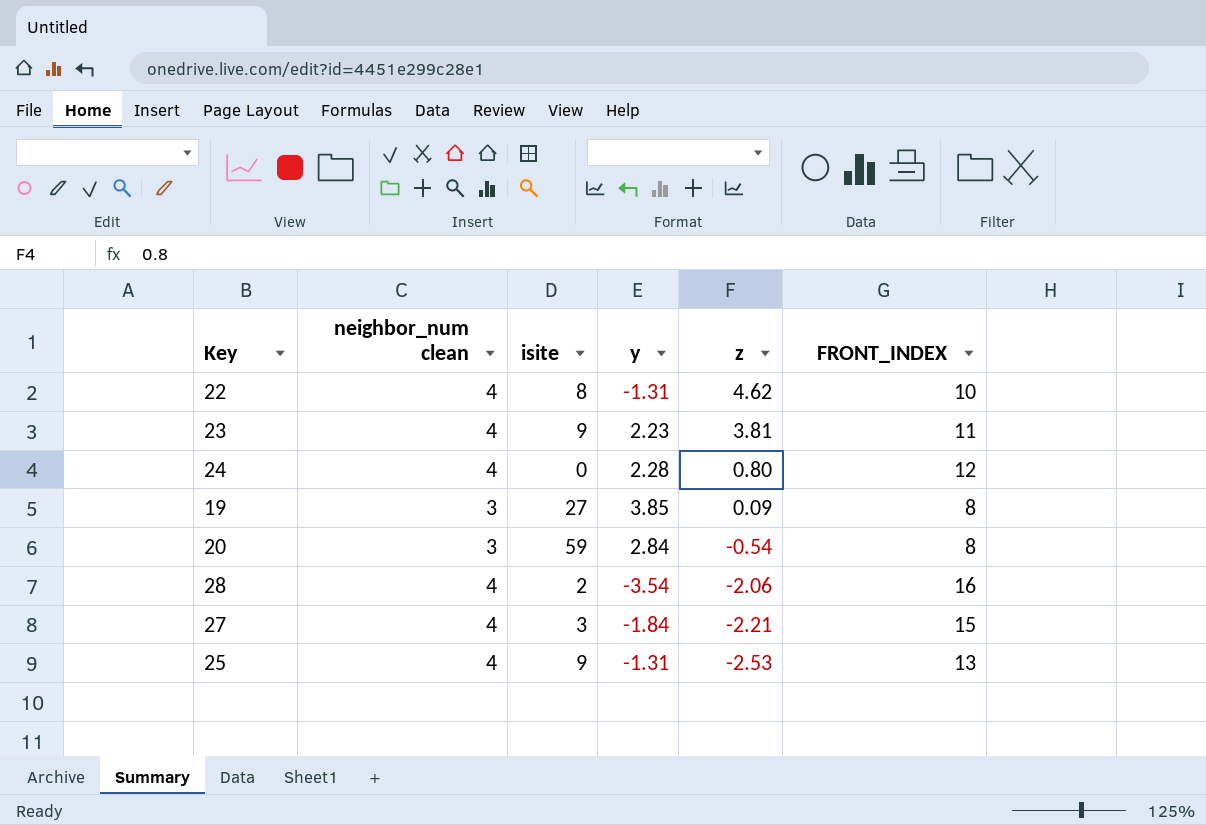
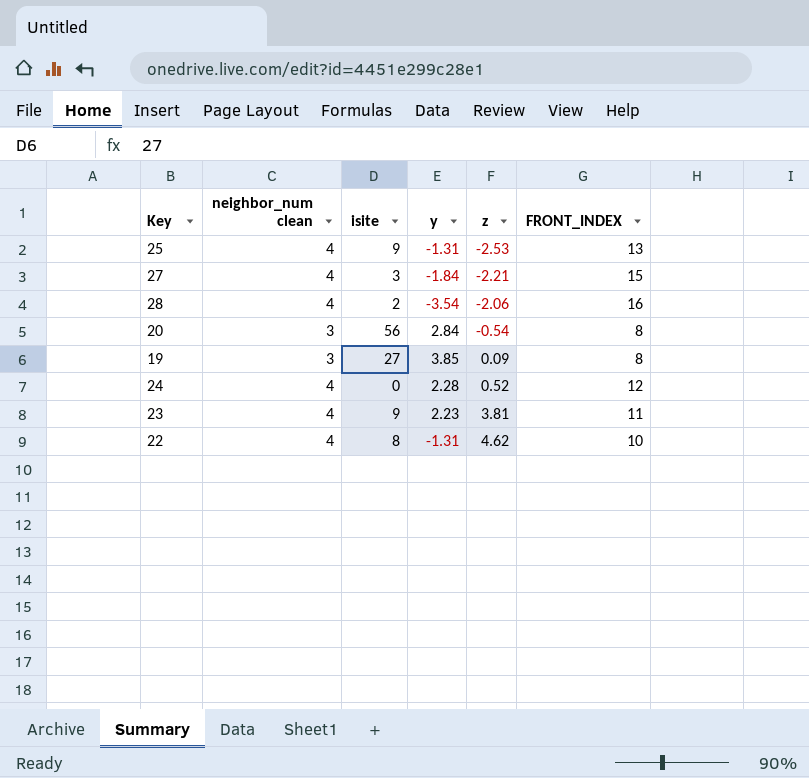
row order: z descending -> z ascending
20 | isite: 59 -> 56
24 | z: 0.80 -> 0.52

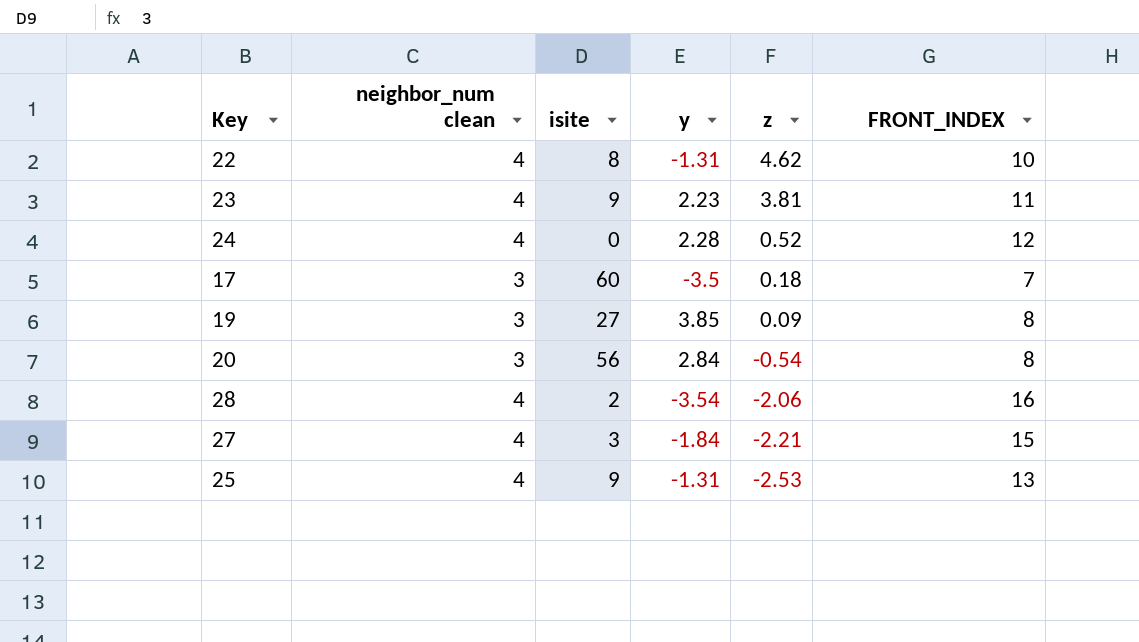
row order: z ascending -> z descending
row 17: none -> 3 | 60 | -3.5 | 0.18 | 7

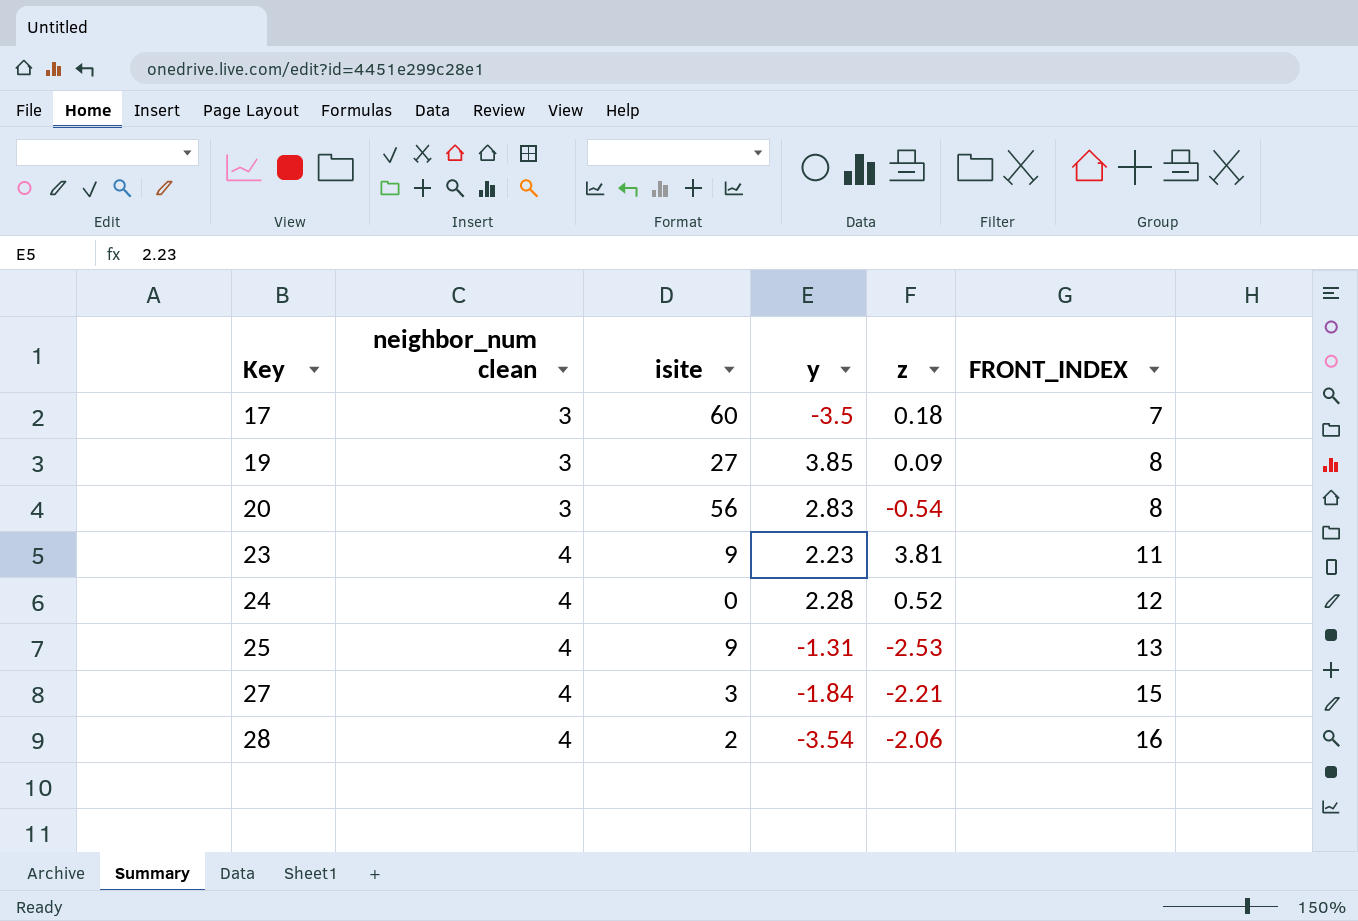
row order: z descending -> Key ascending
row 22: 4 | 8 | -1.31 | 4.62 | 10 -> none
20 | y: 2.84 -> 2.83

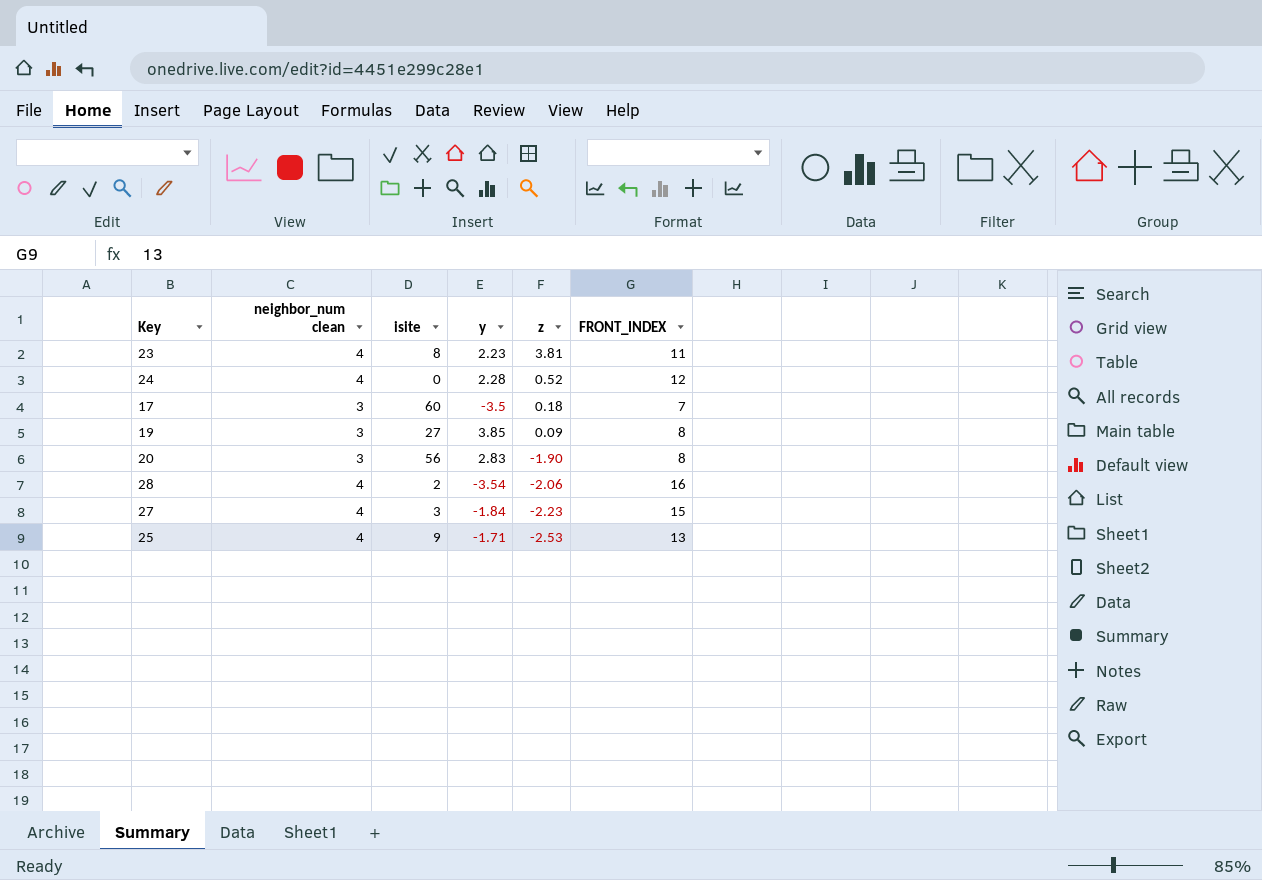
row order: Key ascending -> z descending
23 | isite: 9 -> 8
20 | z: -0.54 -> -1.90
27 | z: -2.21 -> -2.23
25 | y: -1.31 -> -1.71

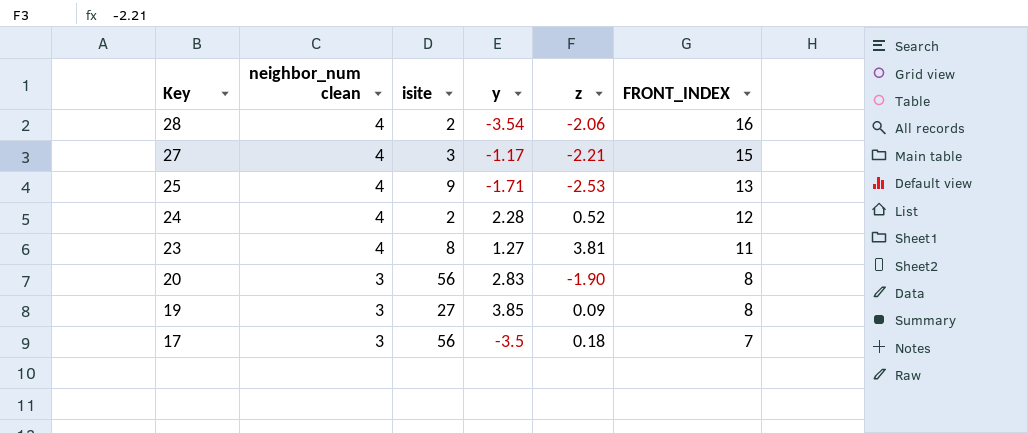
row order: z descending -> Key descending
27 | y: -1.84 -> -1.17
27 | z: -2.23 -> -2.21
24 | isite: 0 -> 2
23 | y: 2.23 -> 1.27
17 | isite: 60 -> 56

